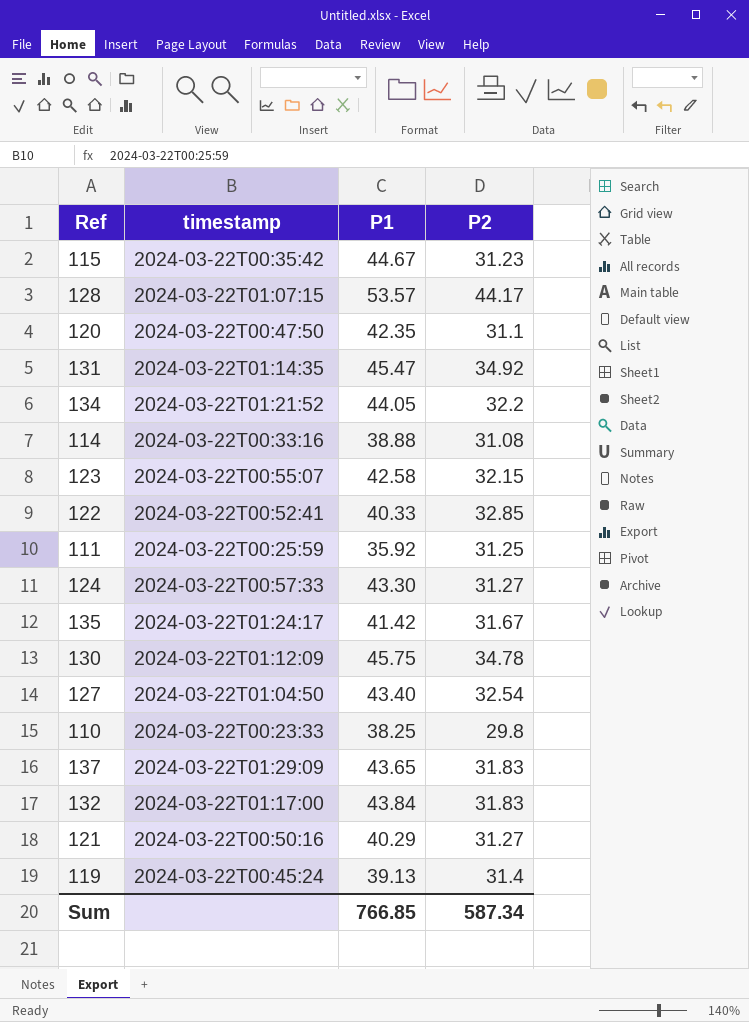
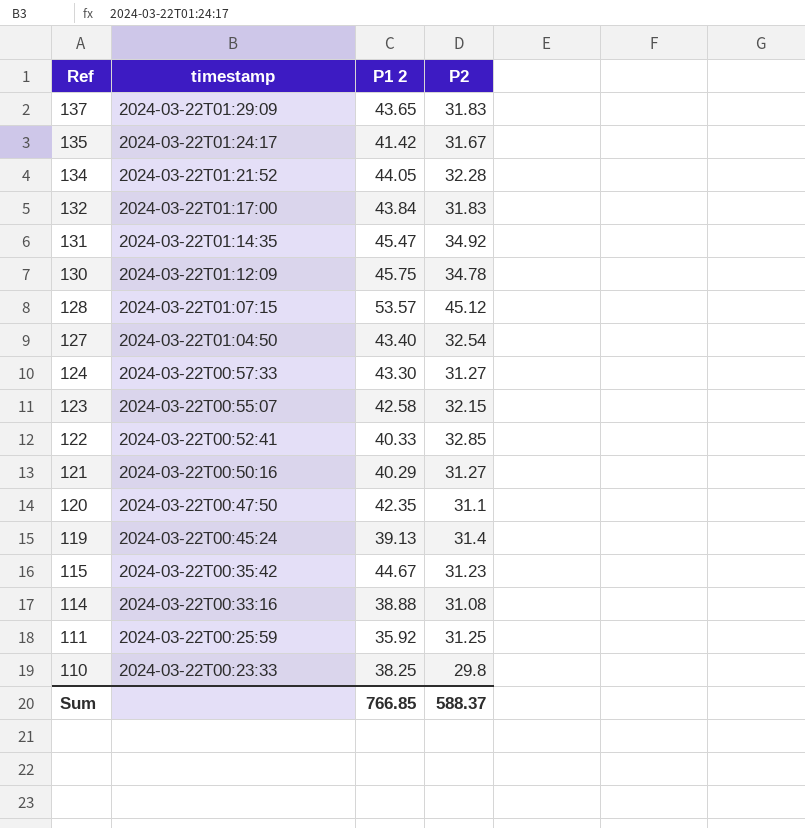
row order: none -> Ref descending
column name: P1 -> P1 2
134 | P2: 32.2 -> 32.28
128 | P2: 44.17 -> 45.12
Sum | P2: 587.34 -> 588.37

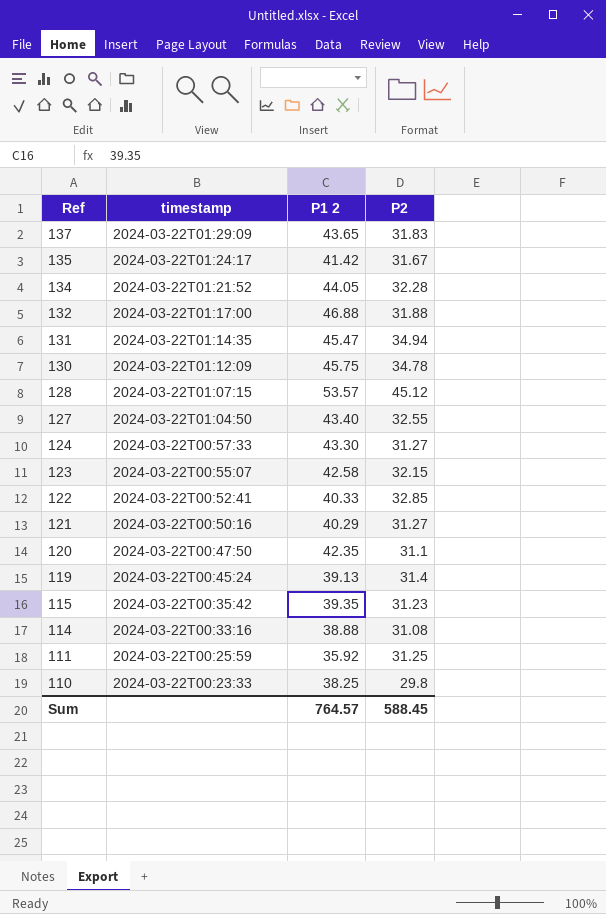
132 | P1 2: 43.84 -> 46.88
132 | P2: 31.83 -> 31.88
131 | P2: 34.92 -> 34.94
127 | P2: 32.54 -> 32.55
115 | P1 2: 44.67 -> 39.35
Sum | P1 2: 766.85 -> 764.57
Sum | P2: 588.37 -> 588.45

